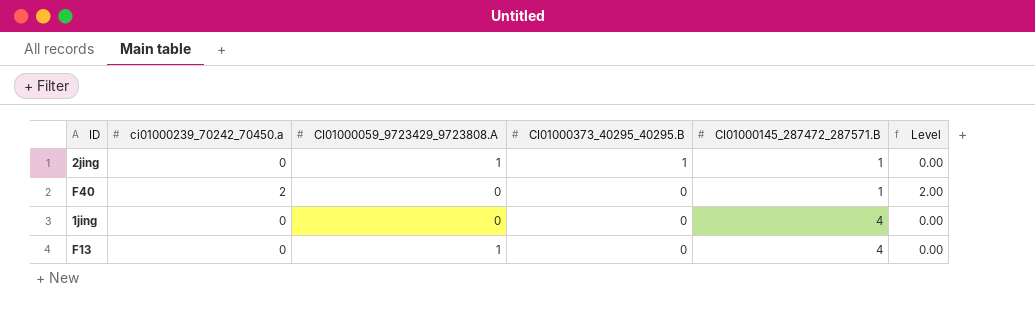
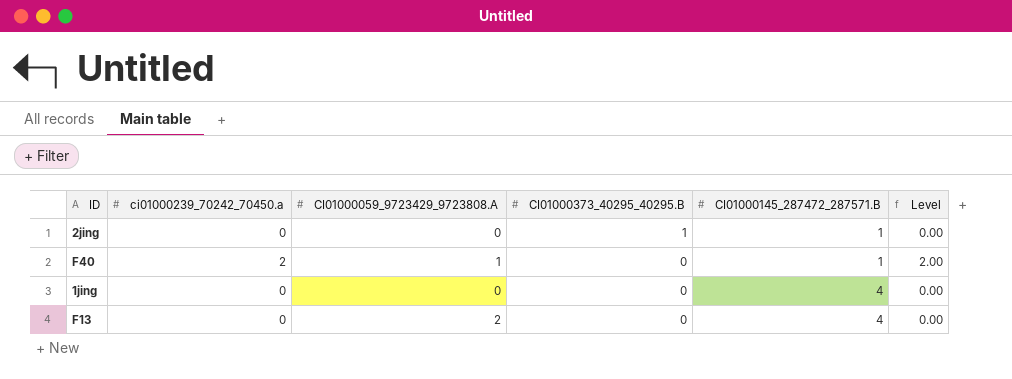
2jing | CI01000059_9723429_9723808.A: 1 -> 0
F40 | CI01000059_9723429_9723808.A: 0 -> 1
F13 | CI01000059_9723429_9723808.A: 1 -> 2

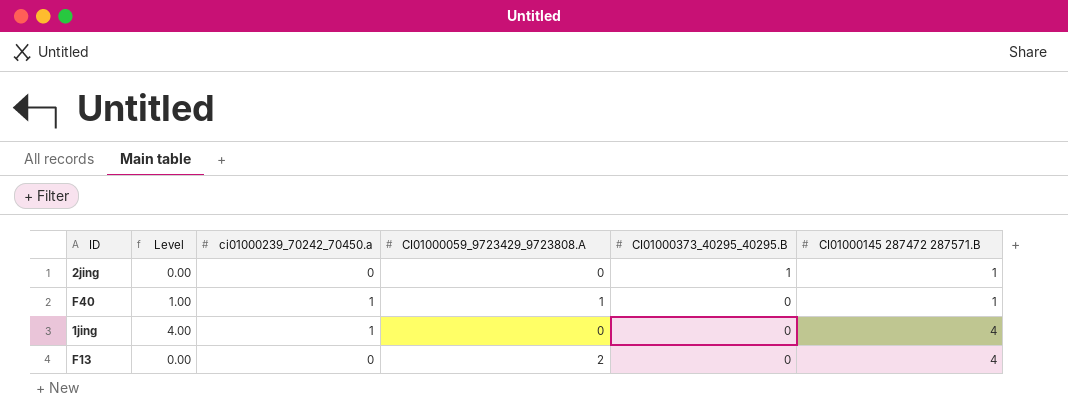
column Level | position: 6 -> 2
column name: CI01000145_287472_287571.B -> CI01000145 287472 287571.B
F40 | Level: 2.00 -> 1.00
F40 | ci01000239_70242_70450.a: 2 -> 1
1jing | Level: 0.00 -> 4.00
1jing | ci01000239_70242_70450.a: 0 -> 1

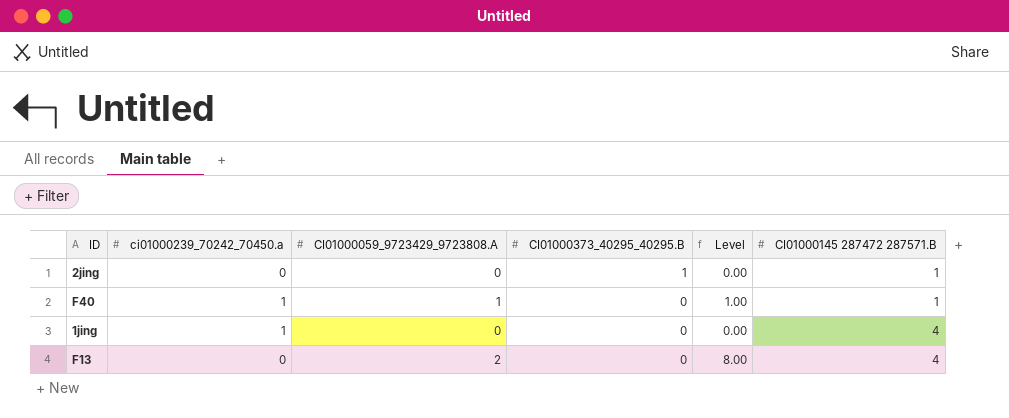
column Level | formula: [ci01000239_70242_70450.a] * [CI01000145 287472 287571.B] -> [CI01000059_9723429_9723808.A] * [CI01000145 287472 287571.B]
column Level | position: 2 -> 5

